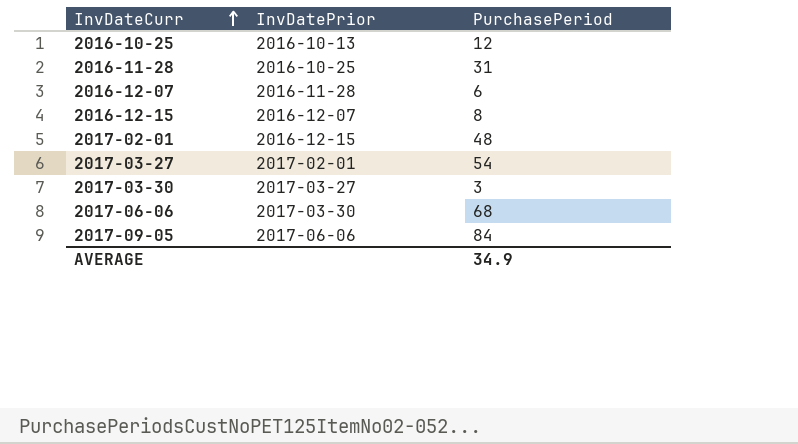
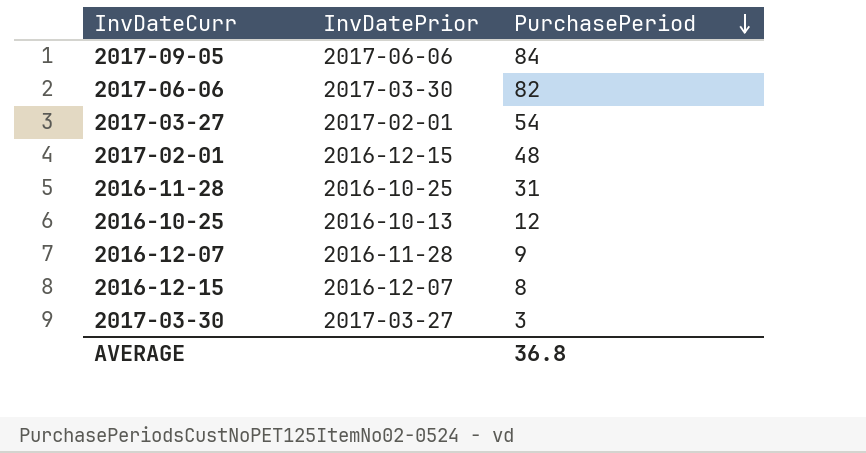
row order: InvDateCurr ascending -> PurchasePeriod descending
2017-06-06 | PurchasePeriod: 68 -> 82
2016-12-07 | PurchasePeriod: 6 -> 9
AVERAGE | PurchasePeriod: 34.9 -> 36.8

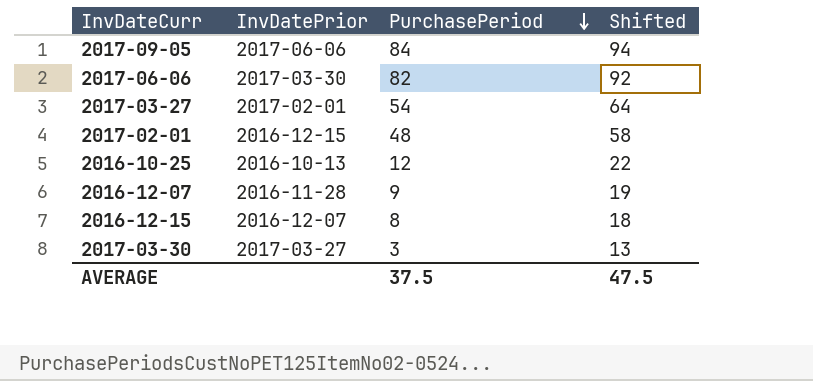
column Shifted | formula: none -> [PurchasePeriod] + 10
row 2016-11-28: 2016-10-25 | 31 -> none
AVERAGE | PurchasePeriod: 36.8 -> 37.5

